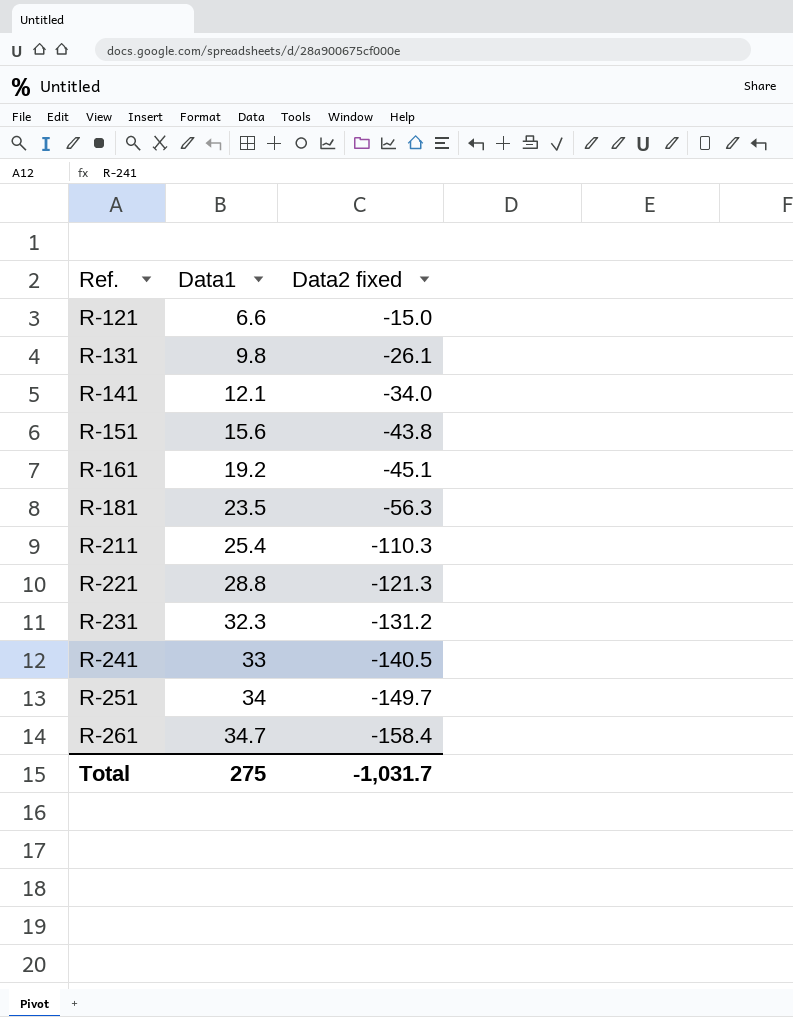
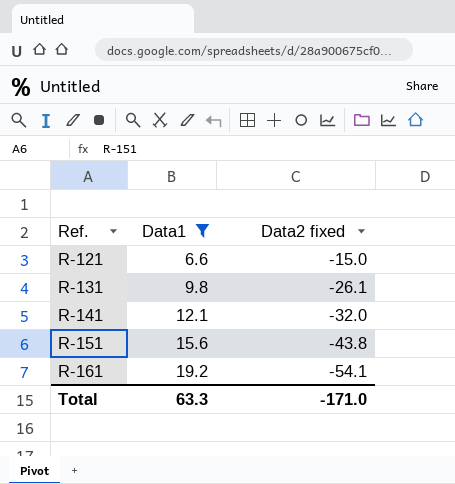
filter: none -> Data1 <= 19.2
R-141 | Data2 fixed: -34.0 -> -32.0
R-161 | Data2 fixed: -45.1 -> -54.1
Total | Data1: 275 -> 63.3
Total | Data2 fixed: -1,031.7 -> -171.0

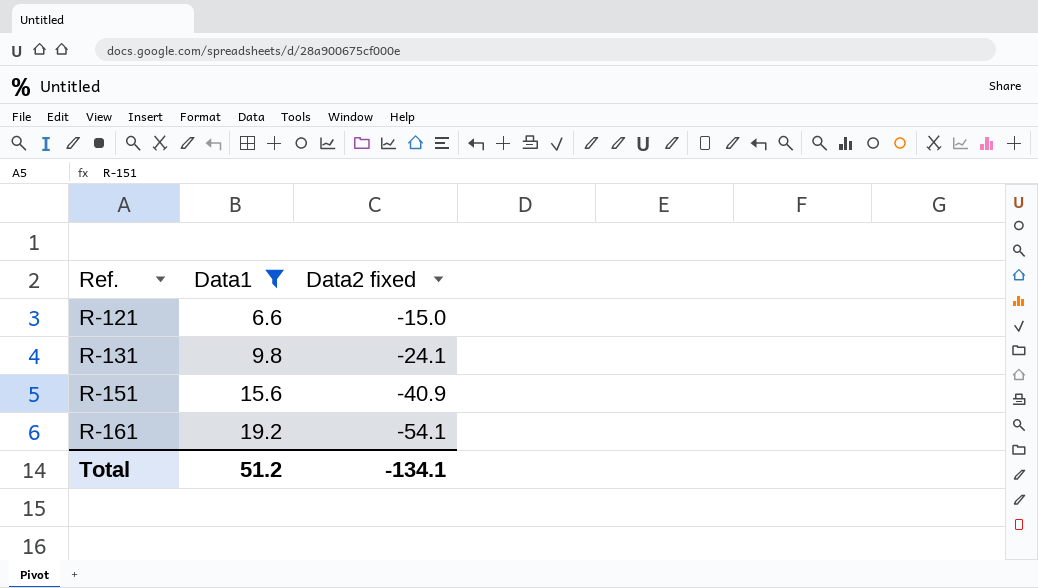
row R-141: 12.1 | -32.0 -> none
R-131 | Data2 fixed: -26.1 -> -24.1
R-151 | Data2 fixed: -43.8 -> -40.9
Total | Data1: 63.3 -> 51.2
Total | Data2 fixed: -171.0 -> -134.1

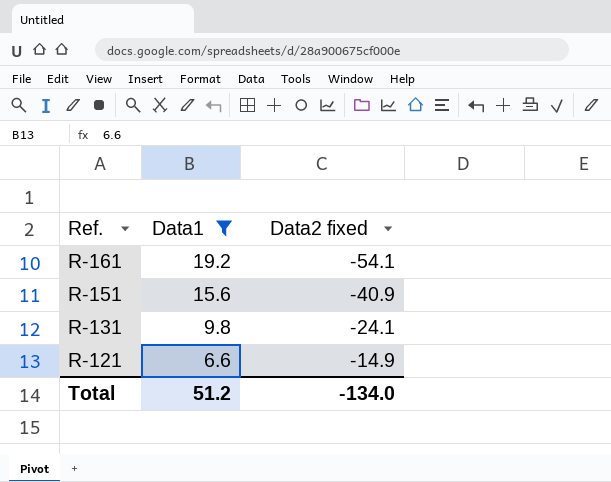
row order: Ref. ascending -> Ref. descending
R-121 | Data2 fixed: -15.0 -> -14.9
Total | Data2 fixed: -134.1 -> -134.0

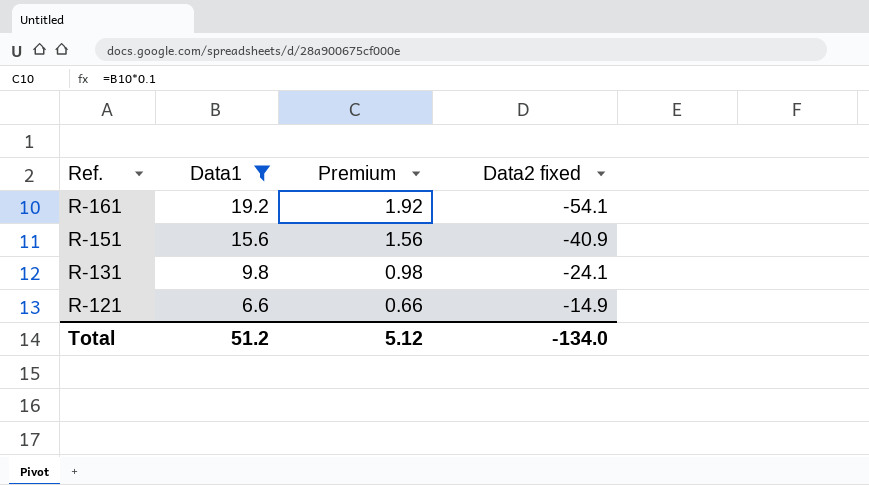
column Premium | formula: none -> [Data1] * 0.1

